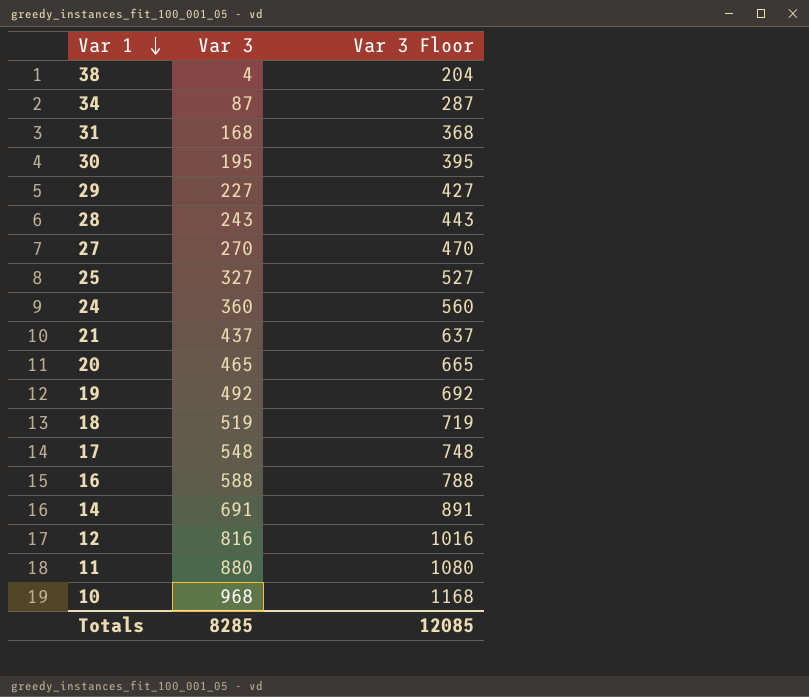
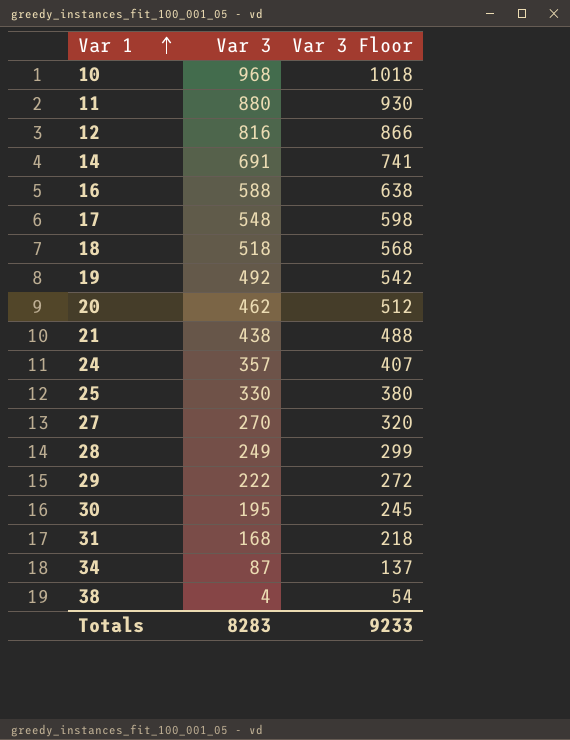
row order: Var 1 descending -> Var 1 ascending
column Var 3 Floor | formula: [Var 3] + 200 -> [Var 3] + 50
18 | Var 3: 519 -> 518
20 | Var 3: 465 -> 462
21 | Var 3: 437 -> 438
24 | Var 3: 360 -> 357
25 | Var 3: 327 -> 330
28 | Var 3: 243 -> 249
29 | Var 3: 227 -> 222
Totals | Var 3: 8285 -> 8283
Totals | Var 3 Floor: 12085 -> 9233

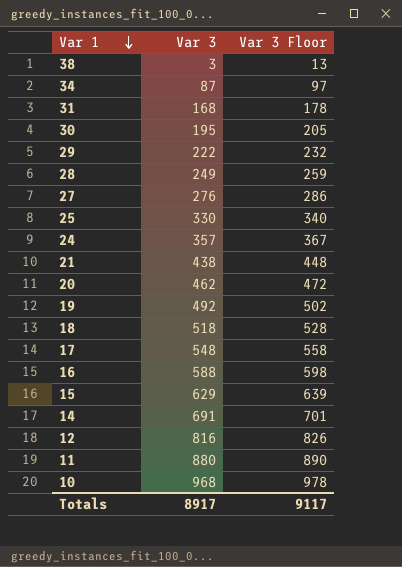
row order: Var 1 ascending -> Var 1 descending
column Var 3 Floor | formula: [Var 3] + 50 -> [Var 3] + 10
38 | Var 3: 4 -> 3
27 | Var 3: 270 -> 276
row 15: none -> 629 | 639
Totals | Var 3: 8283 -> 8917
Totals | Var 3 Floor: 9233 -> 9117

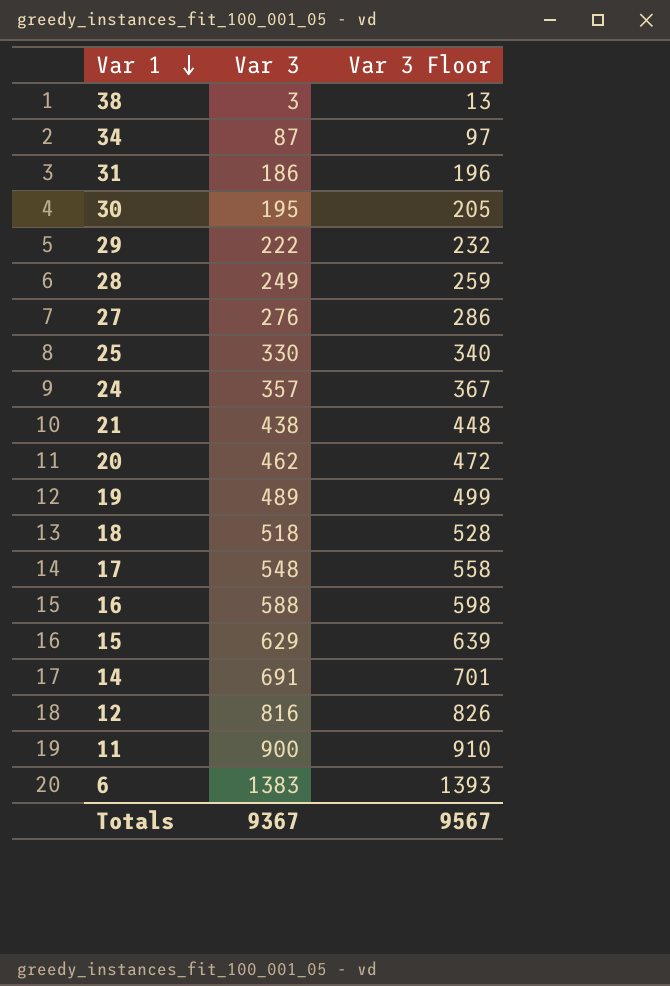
row 10: 968 | 978 -> none
31 | Var 3: 168 -> 186
31 | Var 3 Floor: 178 -> 196
19 | Var 3: 492 -> 489
19 | Var 3 Floor: 502 -> 499
11 | Var 3: 880 -> 900
11 | Var 3 Floor: 890 -> 910
row 6: none -> 1383 | 1393
Totals | Var 3: 8917 -> 9367
Totals | Var 3 Floor: 9117 -> 9567

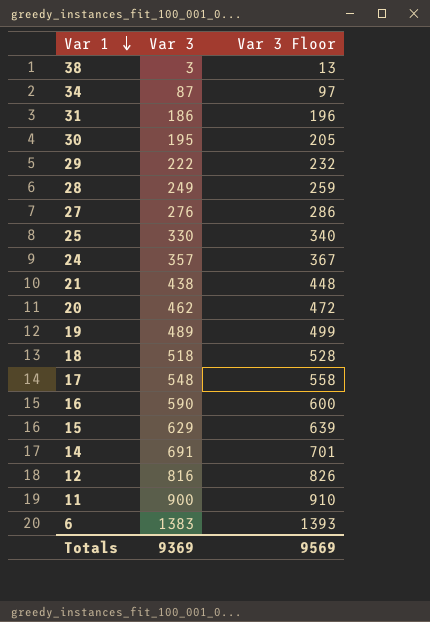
16 | Var 3: 588 -> 590
16 | Var 3 Floor: 598 -> 600
Totals | Var 3: 9367 -> 9369
Totals | Var 3 Floor: 9567 -> 9569

